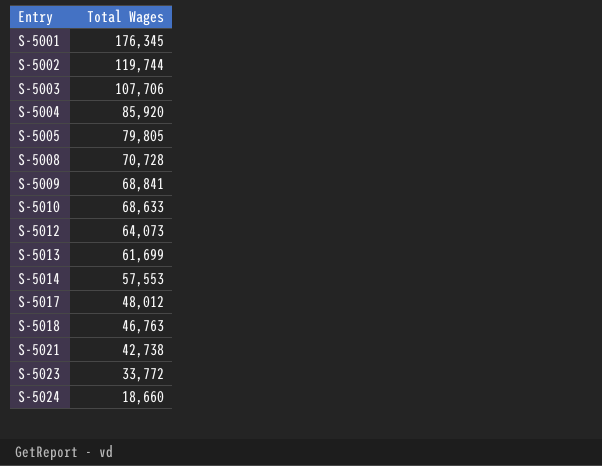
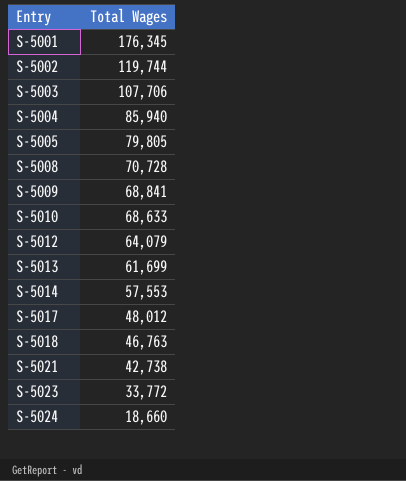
S-5004 | Total Wages: 85,920 -> 85,940
S-5012 | Total Wages: 64,073 -> 64,079

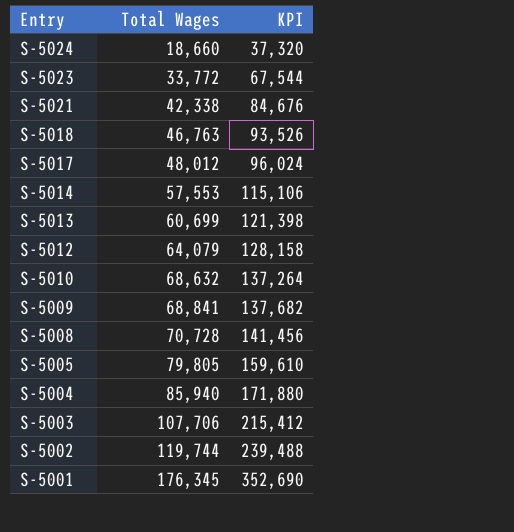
row order: Entry ascending -> Entry descending
column KPI | formula: none -> [Total Wages] * 2
S-5021 | Total Wages: 42,738 -> 42,338
S-5013 | Total Wages: 61,699 -> 60,699
S-5010 | Total Wages: 68,633 -> 68,632

